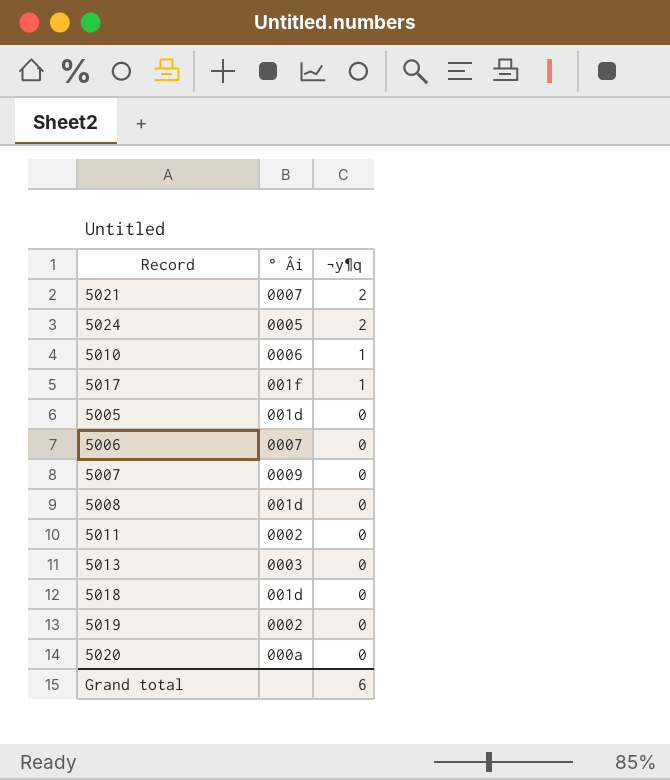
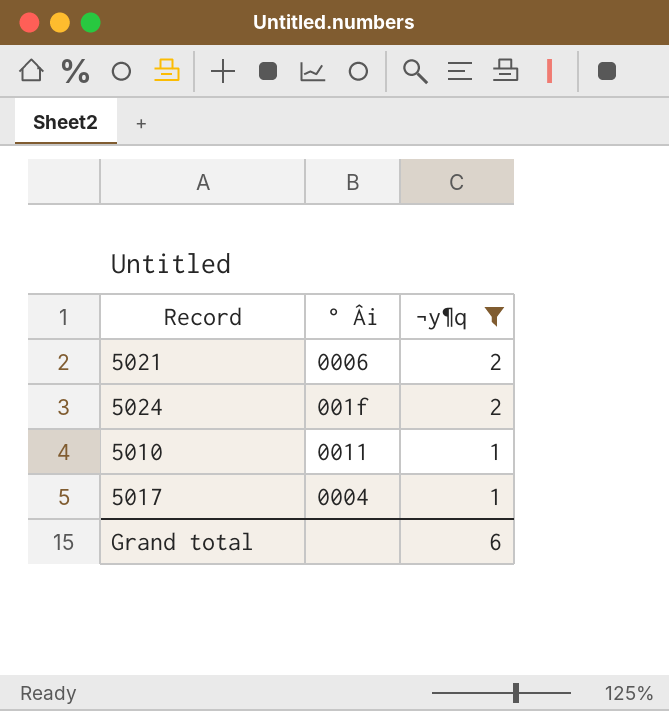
filter: none -> ¬y¶q != 0
5021 | ° Âi: 0007 -> 0006
5024 | ° Âi: 0005 -> 001f
5010 | ° Âi: 0006 -> 0011
5017 | ° Âi: 001f -> 0004

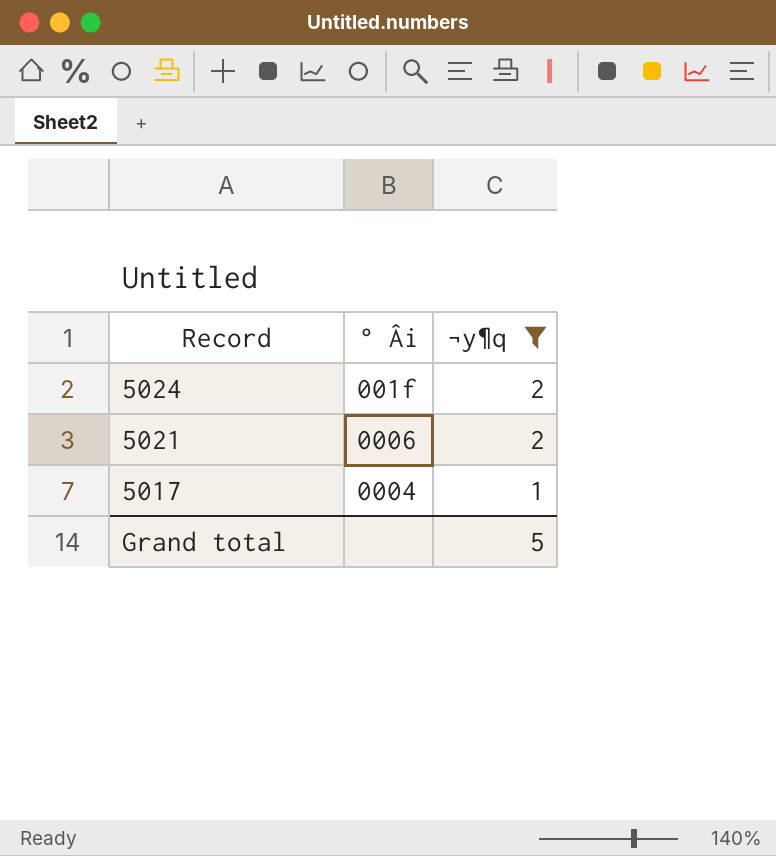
row order: ¬y¶q descending -> Record descending
row 5010: 0011 | 1 -> none
Grand total | ¬y¶q: 6 -> 5

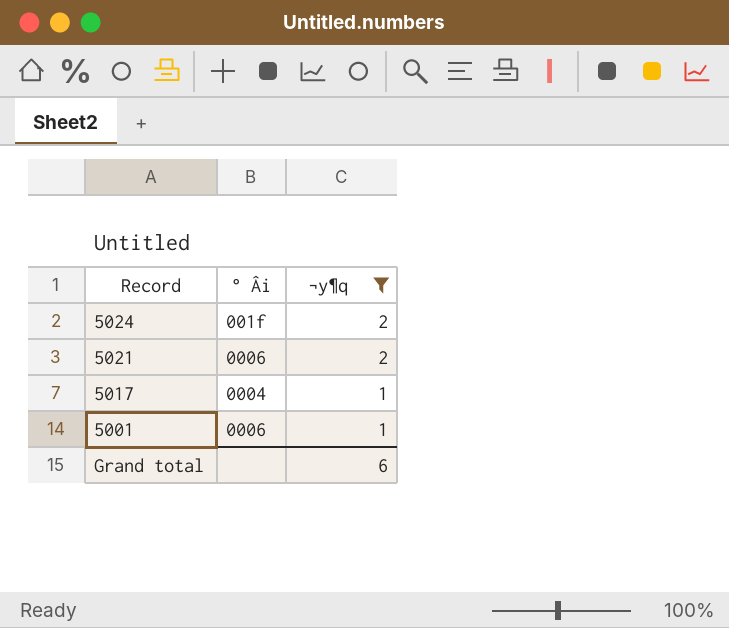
row 5001: none -> 0006 | 1
Grand total | ¬y¶q: 5 -> 6

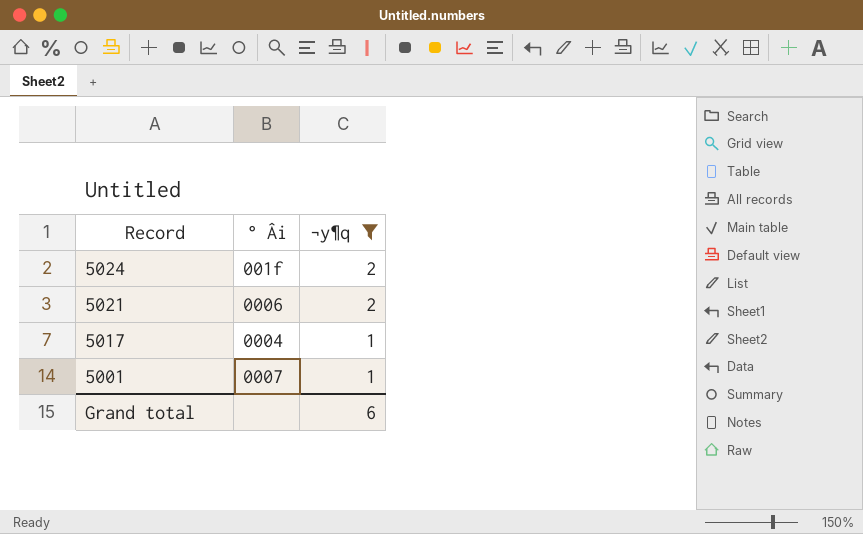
5001 | ° Âi: 0006 -> 0007

